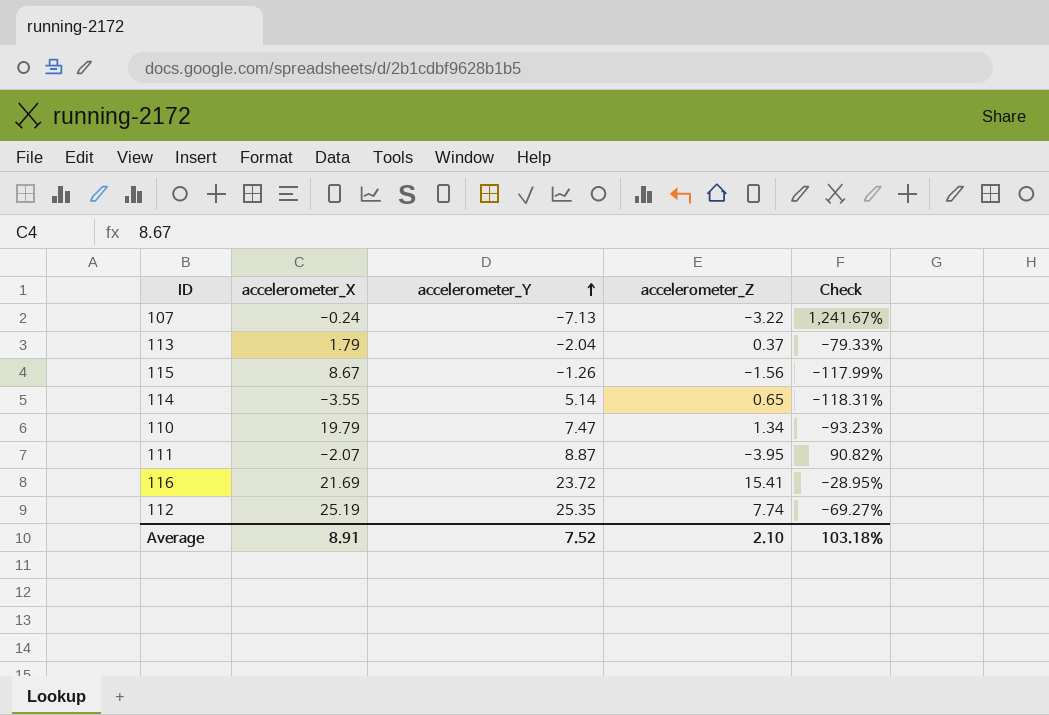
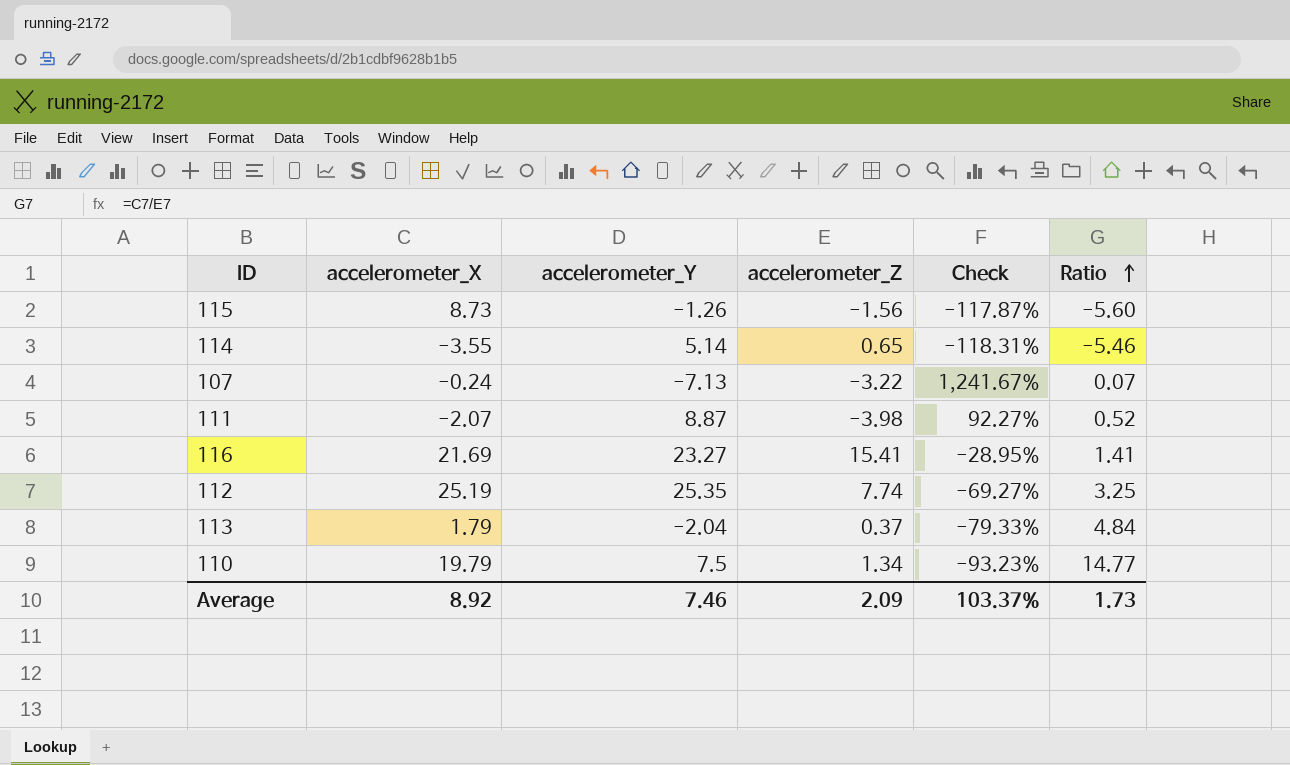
row order: accelerometer_Y ascending -> Ratio ascending
column Ratio | formula: none -> [accelerometer_X] / [accelerometer_Z]
115 | accelerometer_X: 8.67 -> 8.73
115 | Check: -117.99% -> -117.87%
111 | accelerometer_Z: -3.95 -> -3.98
111 | Check: 90.82% -> 92.27%
116 | accelerometer_Y: 23.72 -> 23.27
110 | accelerometer_Y: 7.47 -> 7.5
Average | accelerometer_X: 8.91 -> 8.92
Average | accelerometer_Y: 7.52 -> 7.46
Average | accelerometer_Z: 2.10 -> 2.09
Average | Check: 103.18% -> 103.37%

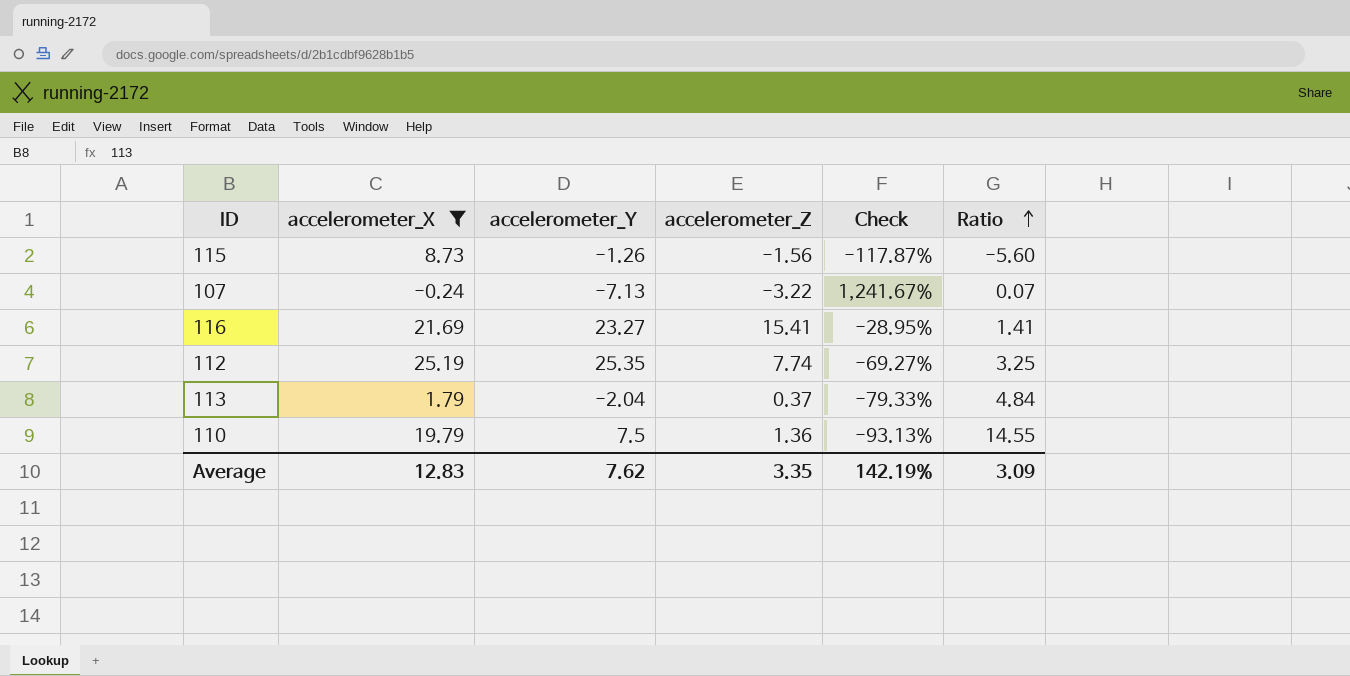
filter: none -> accelerometer_X >= -0.24
110 | accelerometer_Z: 1.34 -> 1.36
110 | Check: -93.23% -> -93.13%
110 | Ratio: 14.77 -> 14.55
Average | accelerometer_X: 8.92 -> 12.83
Average | accelerometer_Y: 7.46 -> 7.62
Average | accelerometer_Z: 2.09 -> 3.35
Average | Check: 103.37% -> 142.19%
Average | Ratio: 1.73 -> 3.09

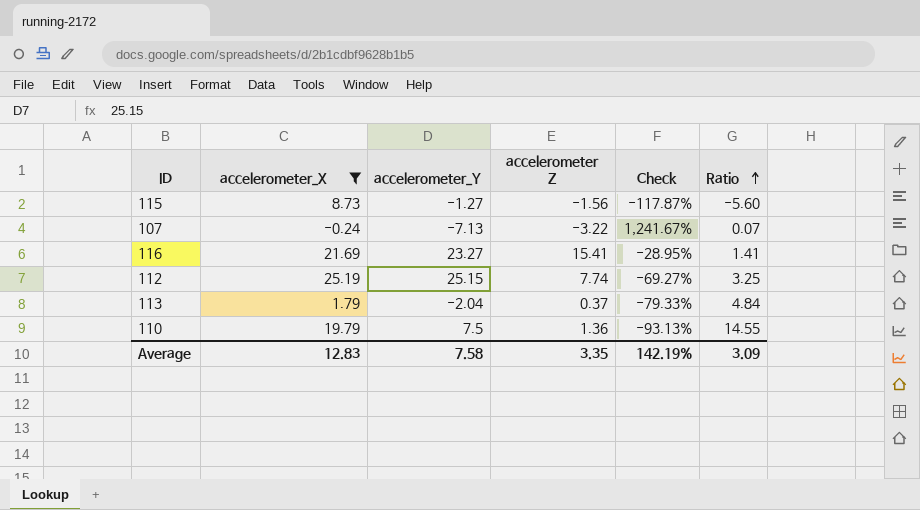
column name: accelerometer_Z -> accelerometer Z
115 | accelerometer_Y: -1.26 -> -1.27
112 | accelerometer_Y: 25.35 -> 25.15
Average | accelerometer_Y: 7.62 -> 7.58

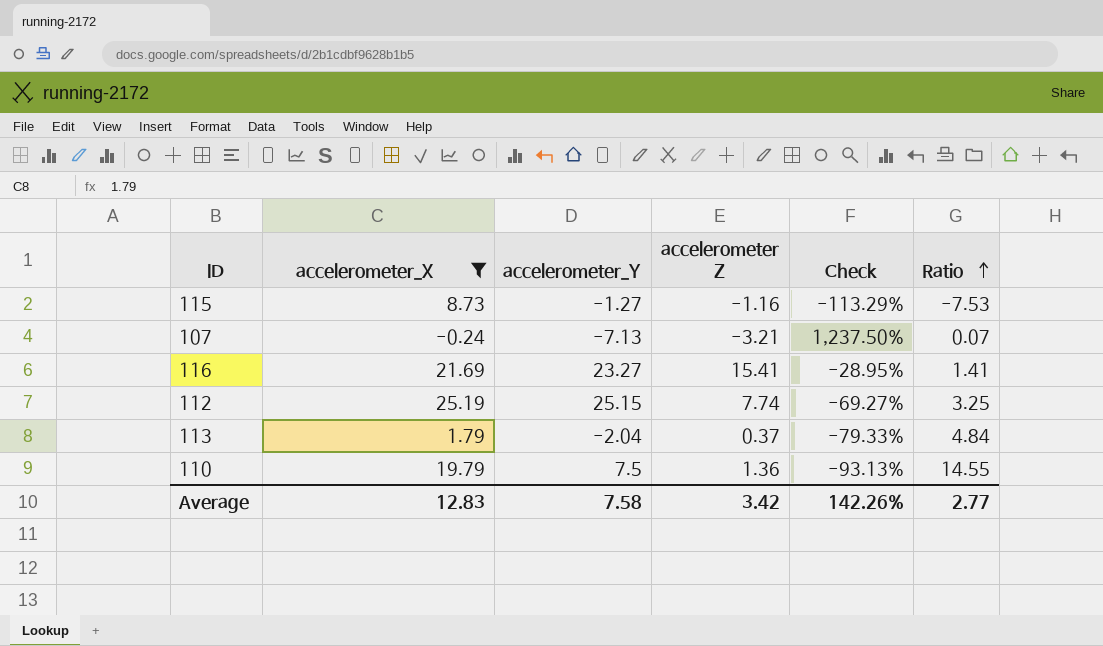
115 | accelerometer Z: -1.56 -> -1.16
115 | Check: -117.87% -> -113.29%
115 | Ratio: -5.60 -> -7.53
107 | accelerometer Z: -3.22 -> -3.21
107 | Check: 1,241.67% -> 1,237.50%
Average | accelerometer Z: 3.35 -> 3.42
Average | Check: 142.19% -> 142.26%
Average | Ratio: 3.09 -> 2.77

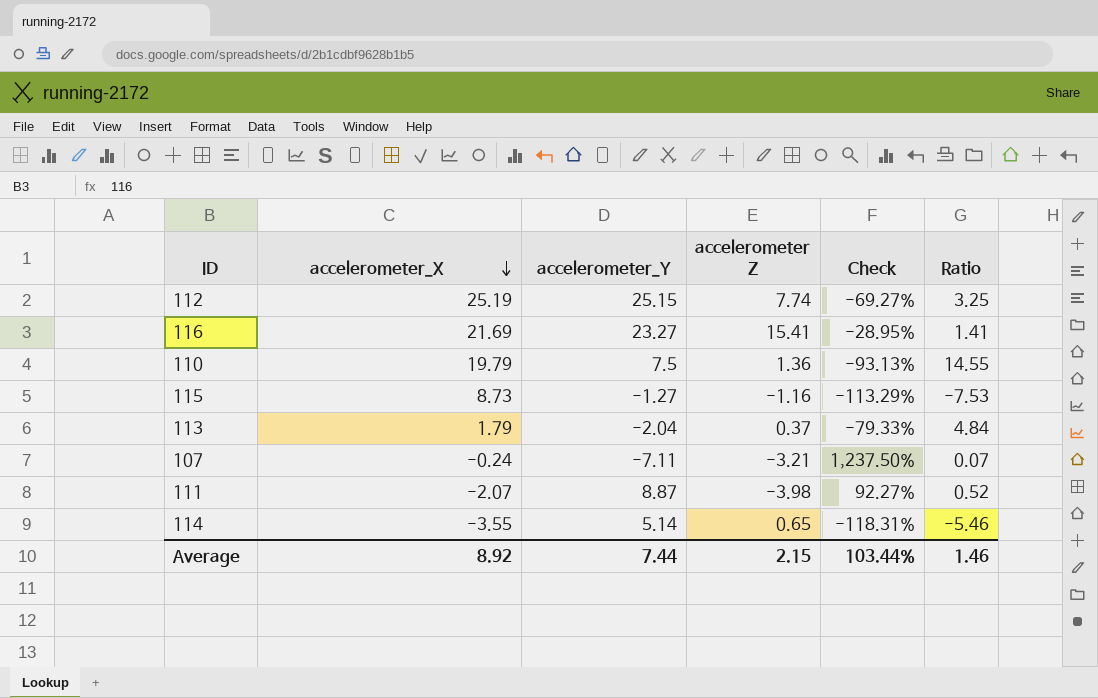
filter: accelerometer_X >= -0.24 -> none
row order: Ratio ascending -> accelerometer_X descending
107 | accelerometer_Y: -7.13 -> -7.11
Average | accelerometer_X: 12.83 -> 8.92
Average | accelerometer_Y: 7.58 -> 7.44
Average | accelerometer Z: 3.42 -> 2.15
Average | Check: 142.26% -> 103.44%
Average | Ratio: 2.77 -> 1.46

